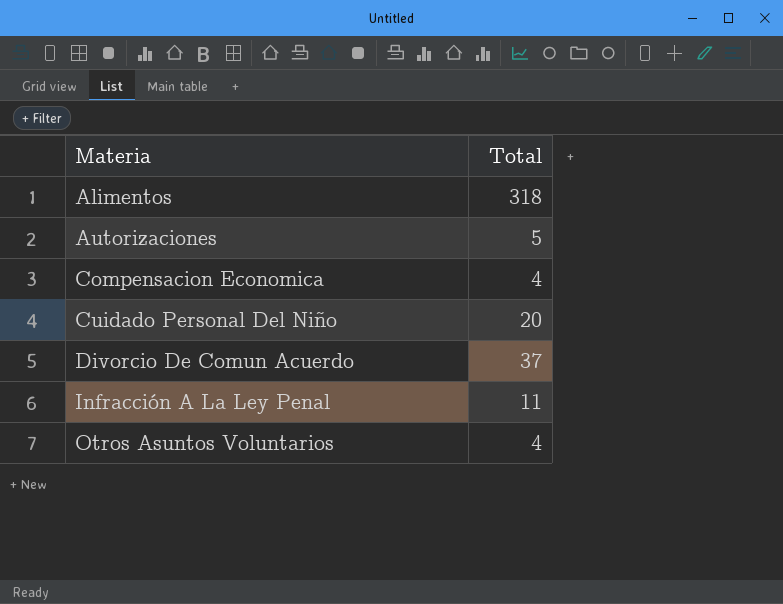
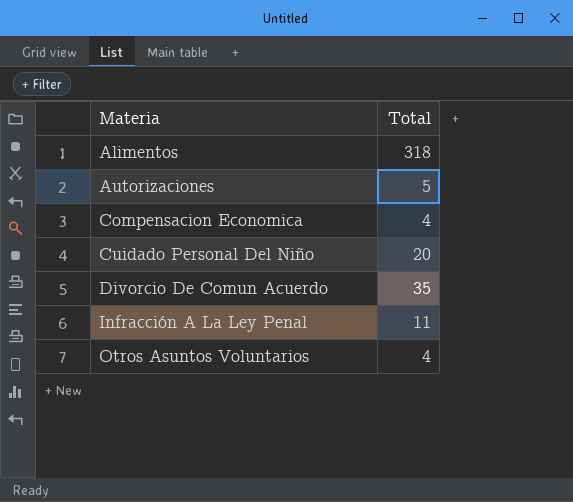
Divorcio De Comun Acuerdo | Total: 37 -> 35

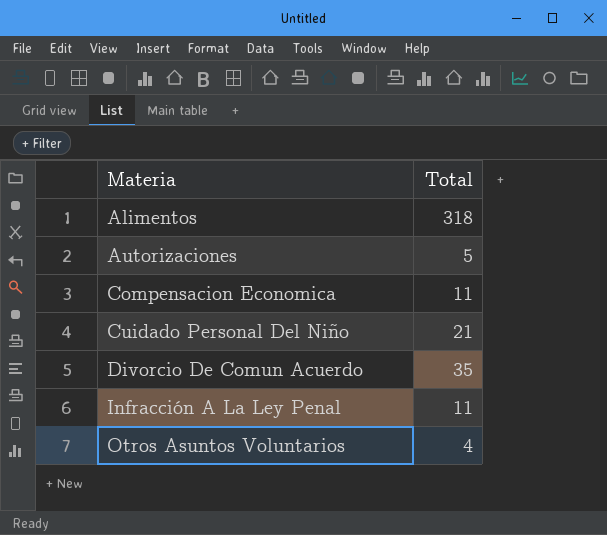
Compensacion Economica | Total: 4 -> 11
Cuidado Personal Del Niño | Total: 20 -> 21

